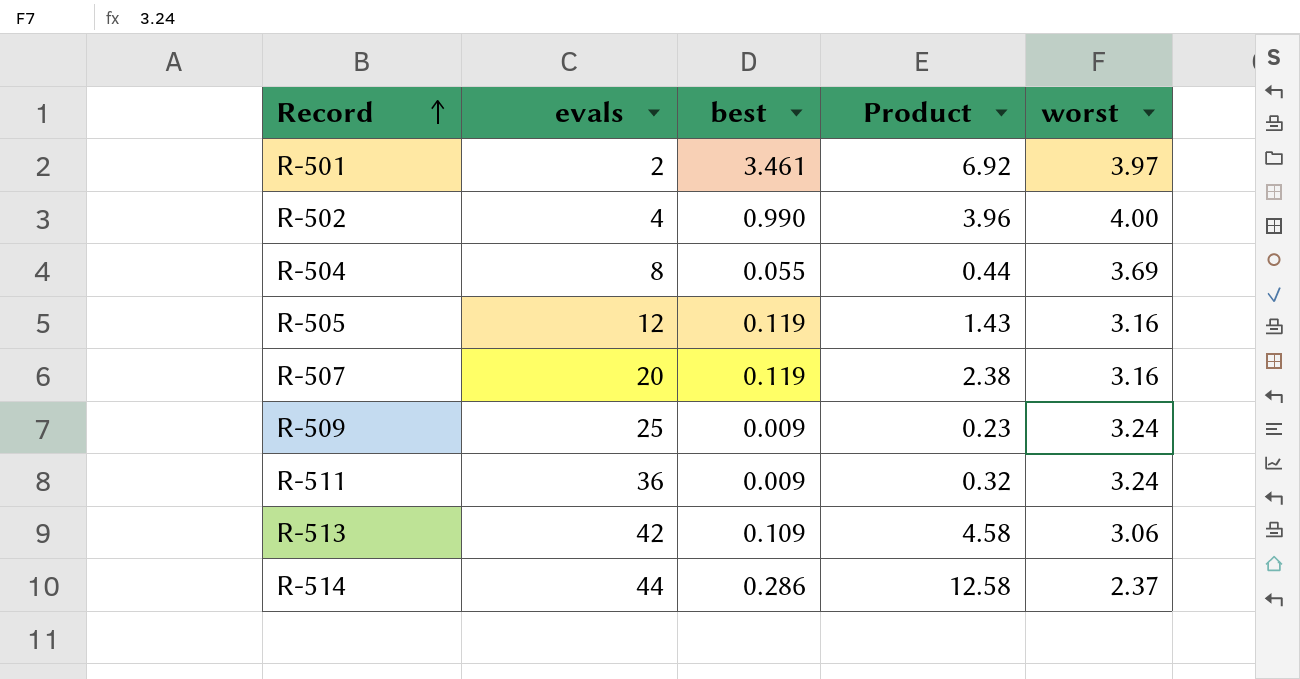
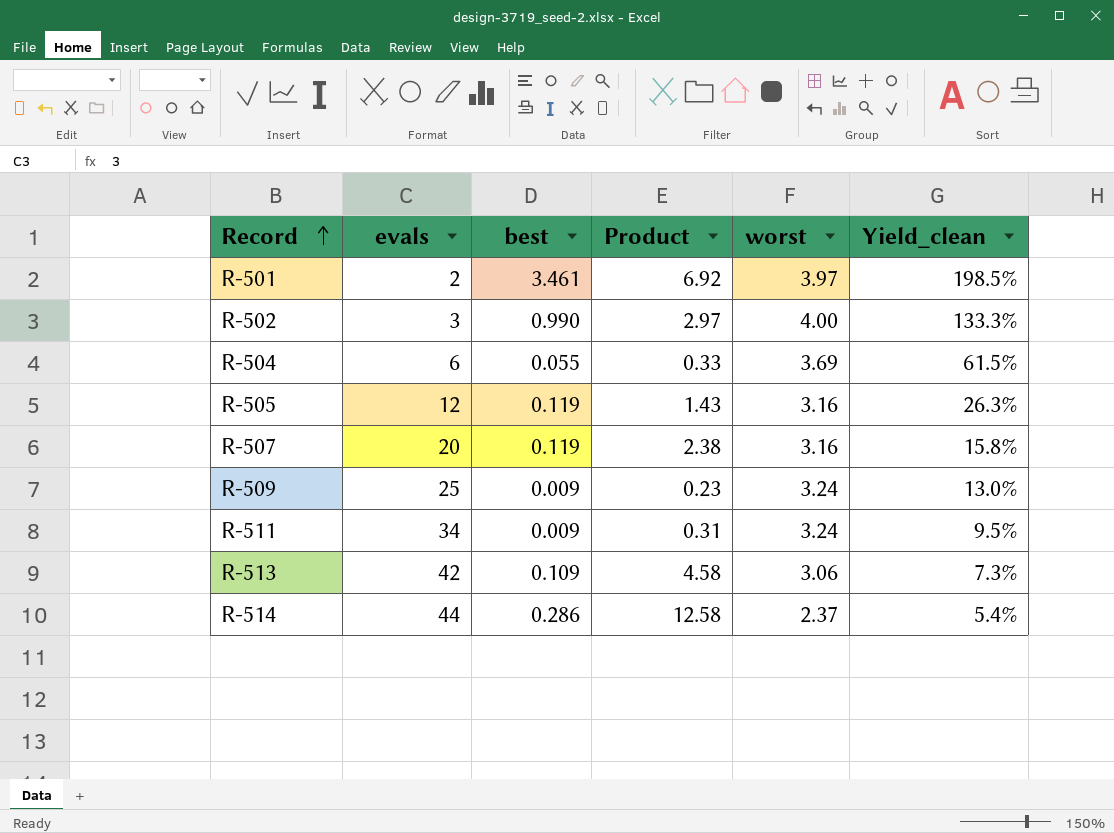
column Yield_clean | formula: none -> [worst] / [evals]
R-502 | evals: 4 -> 3
R-502 | Product: 3.96 -> 2.97
R-504 | evals: 8 -> 6
R-504 | Product: 0.44 -> 0.33
R-511 | evals: 36 -> 34
R-511 | Product: 0.32 -> 0.31

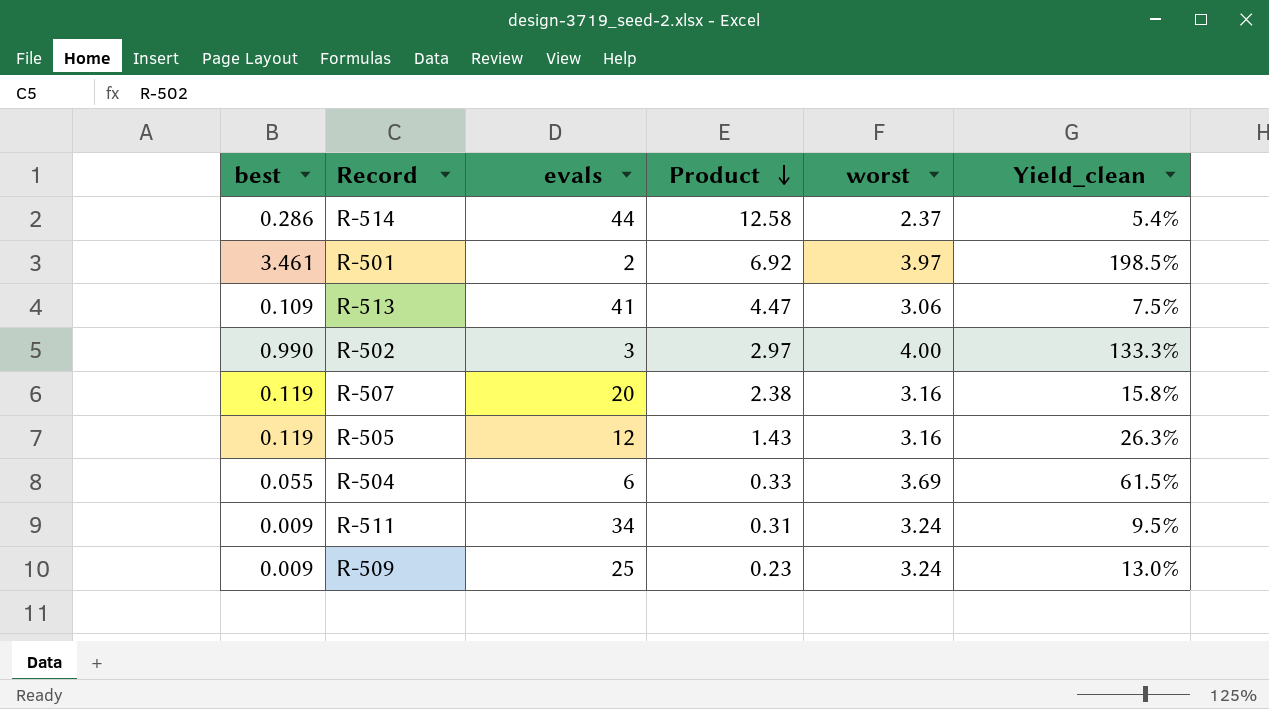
row order: Record ascending -> Product descending
column best | position: 3 -> 1
R-513 | evals: 42 -> 41
R-513 | Product: 4.58 -> 4.47
R-513 | Yield_clean: 7.3% -> 7.5%

